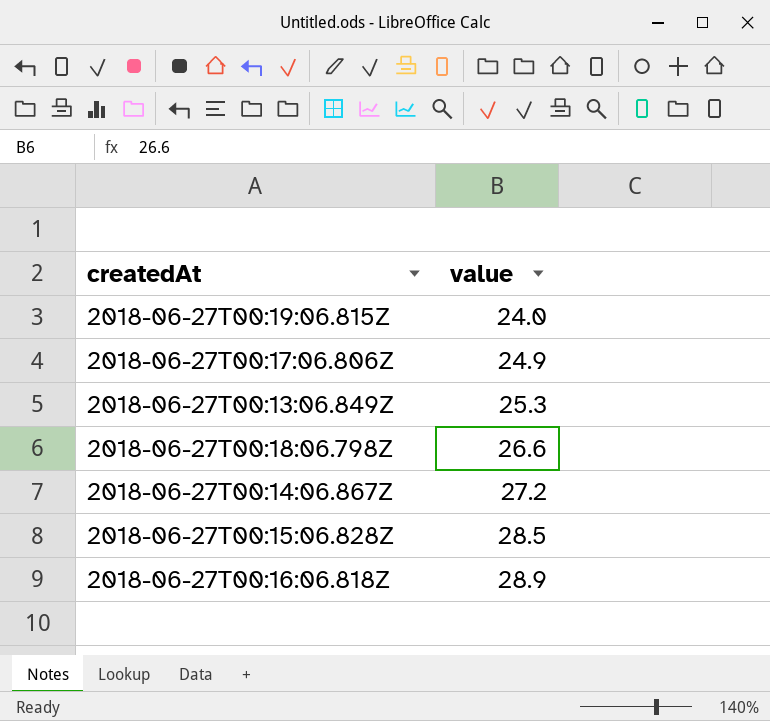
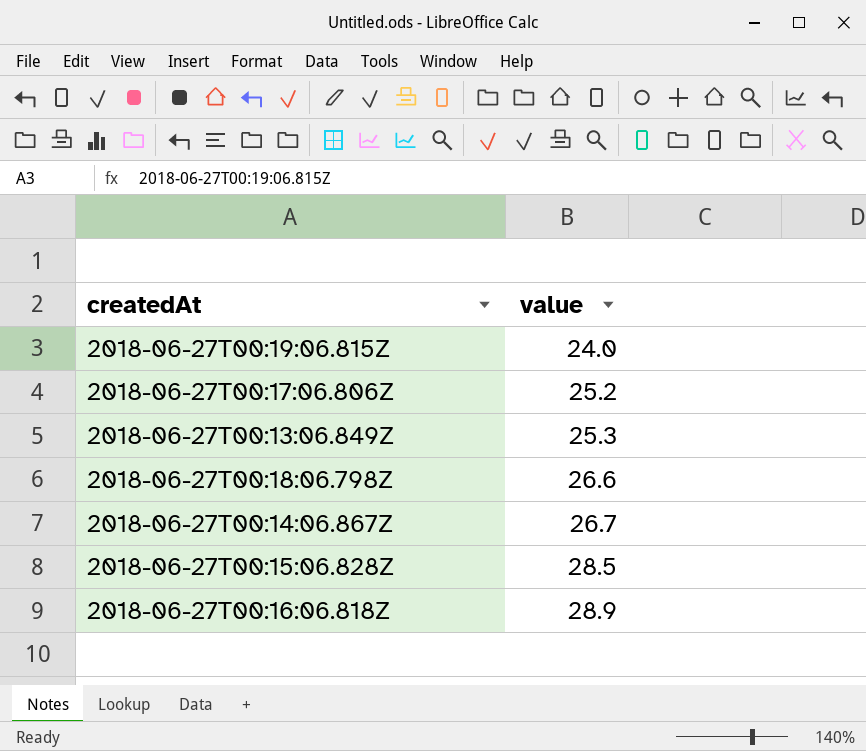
2018-06-27T00:17:06.806Z | value: 24.9 -> 25.2
2018-06-27T00:14:06.867Z | value: 27.2 -> 26.7

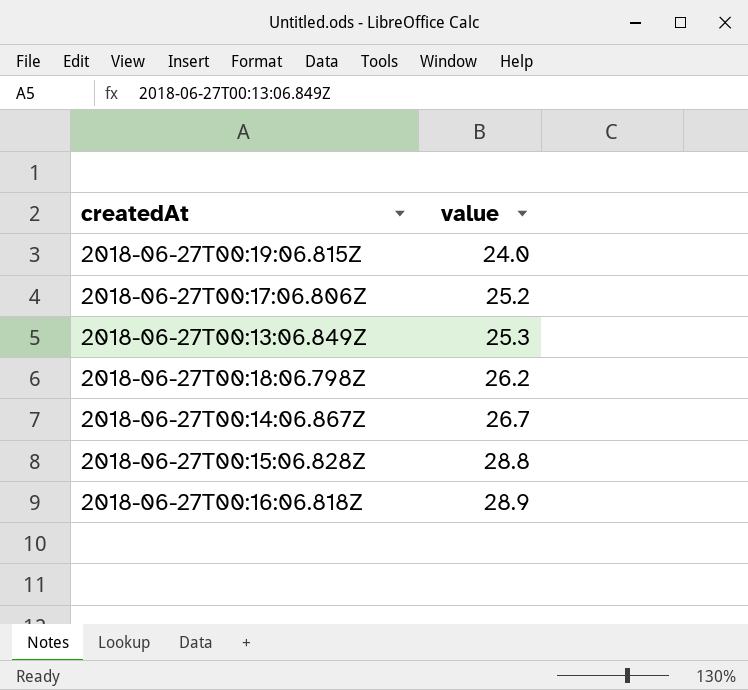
2018-06-27T00:18:06.798Z | value: 26.6 -> 26.2
2018-06-27T00:15:06.828Z | value: 28.5 -> 28.8

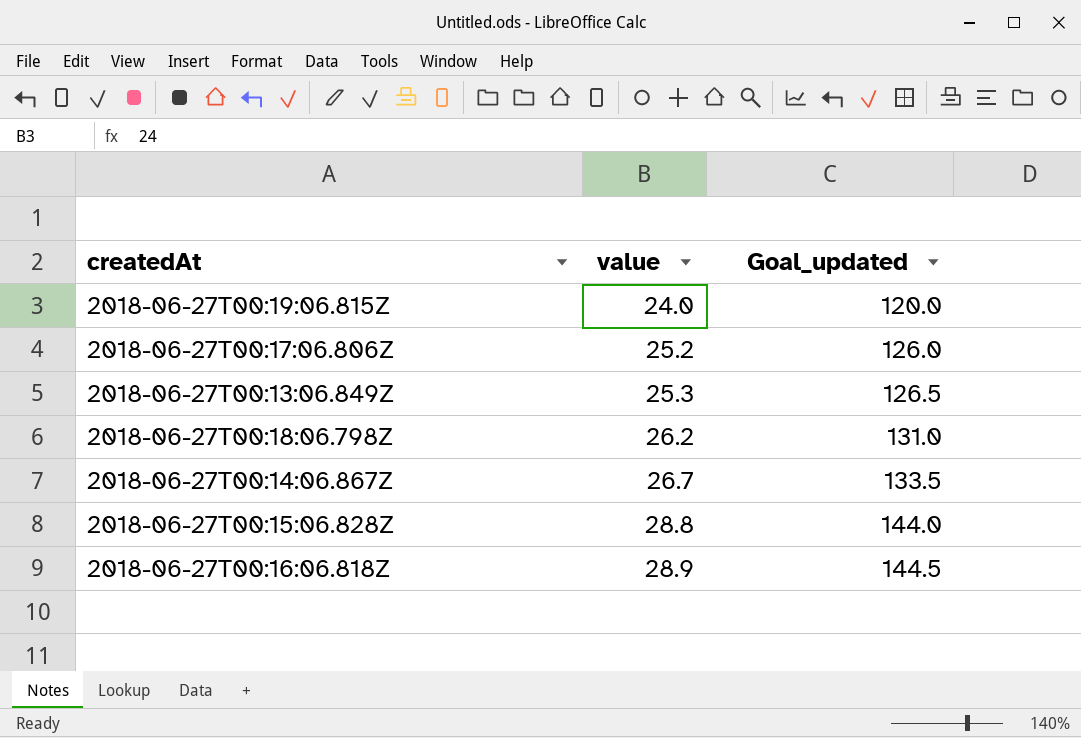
column Goal_updated | formula: none -> [value] * 5

